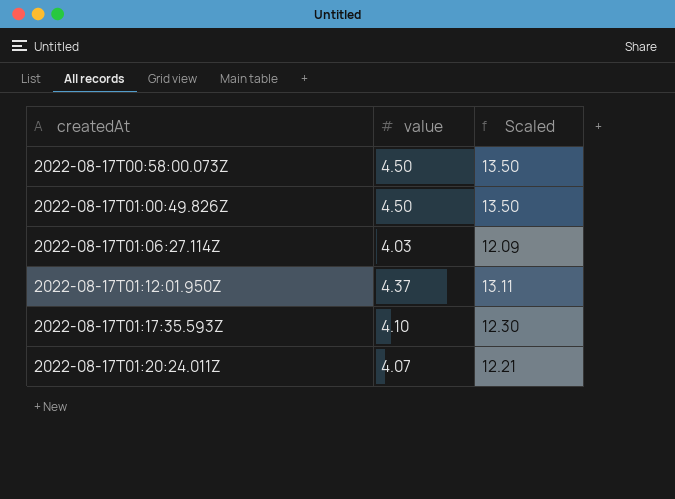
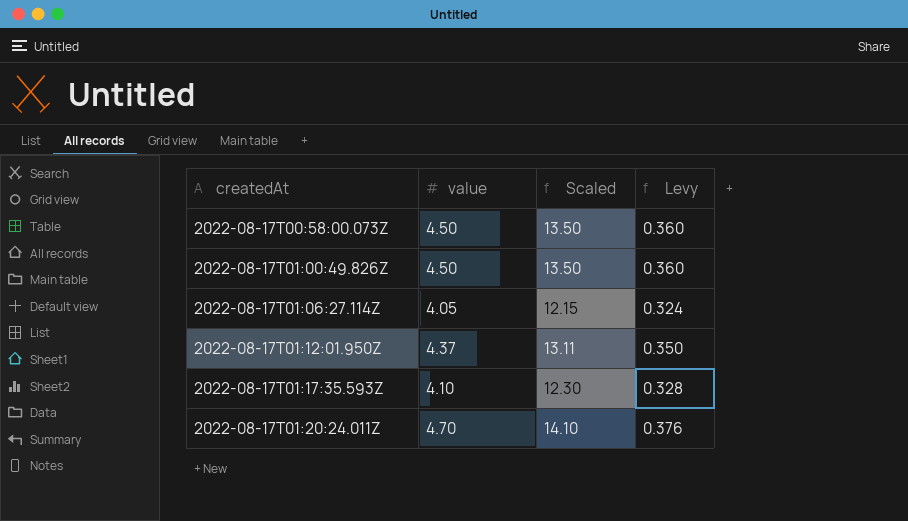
column Levy | formula: none -> [value] * 0.08
2022-08-17T01:06:27.114Z | value: 4.03 -> 4.05
2022-08-17T01:06:27.114Z | Scaled: 12.09 -> 12.15
2022-08-17T01:20:24.011Z | value: 4.07 -> 4.70
2022-08-17T01:20:24.011Z | Scaled: 12.21 -> 14.10

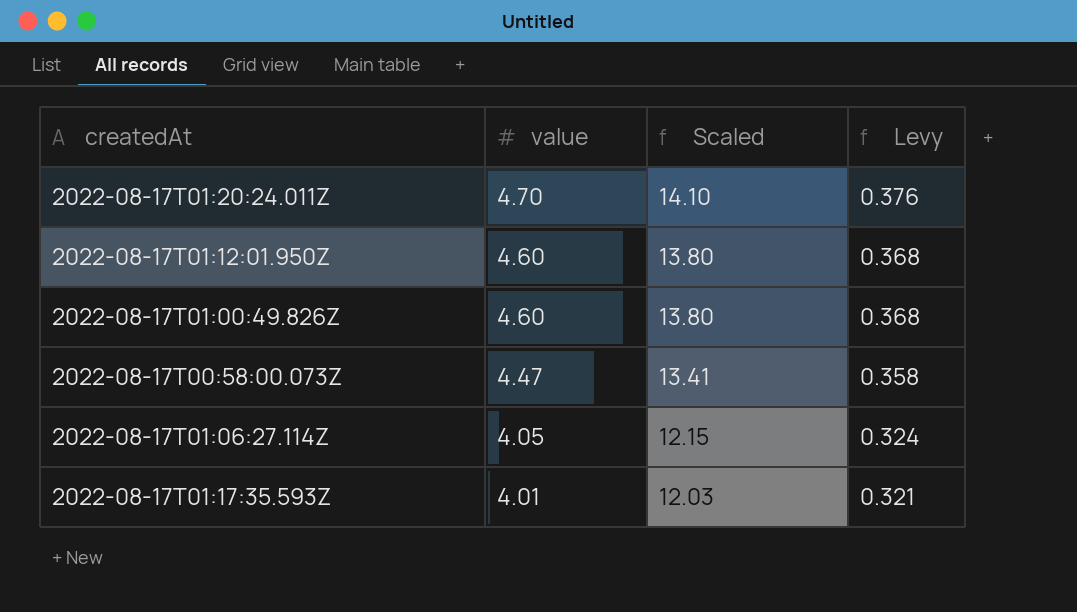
row order: createdAt ascending -> value descending
2022-08-17T01:12:01.950Z | value: 4.37 -> 4.60
2022-08-17T01:12:01.950Z | Scaled: 13.11 -> 13.80
2022-08-17T01:12:01.950Z | Levy: 0.350 -> 0.368
2022-08-17T01:00:49.826Z | value: 4.50 -> 4.60
2022-08-17T01:00:49.826Z | Scaled: 13.50 -> 13.80
2022-08-17T01:00:49.826Z | Levy: 0.360 -> 0.368
2022-08-17T00:58:00.073Z | value: 4.50 -> 4.47
2022-08-17T00:58:00.073Z | Scaled: 13.50 -> 13.41
2022-08-17T00:58:00.073Z | Levy: 0.360 -> 0.358
2022-08-17T01:17:35.593Z | value: 4.10 -> 4.01
2022-08-17T01:17:35.593Z | Scaled: 12.30 -> 12.03
2022-08-17T01:17:35.593Z | Levy: 0.328 -> 0.321

